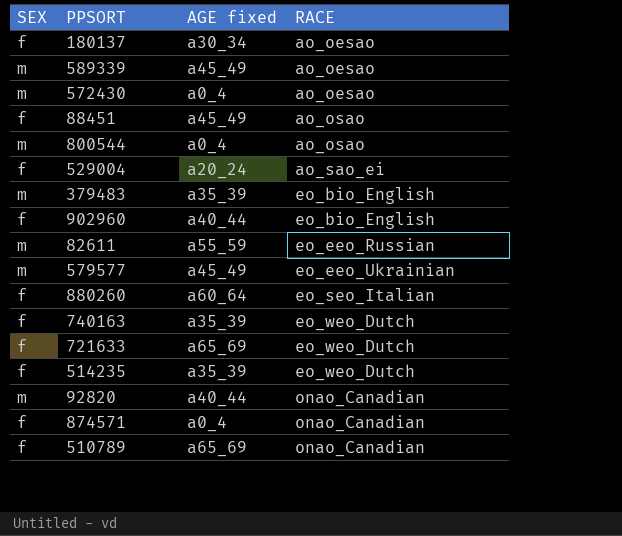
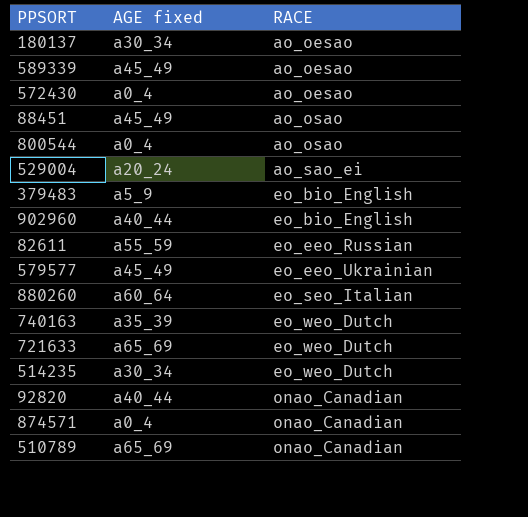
column SEX | position: 1 -> none
379483 | AGE fixed: a35_39 -> a5_9
514235 | AGE fixed: a35_39 -> a30_34

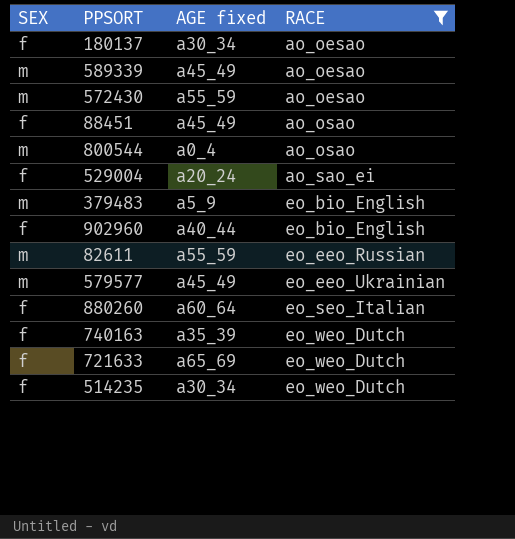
filter: none -> RACE != onao_Canadian
column SEX | position: none -> 1
572430 | AGE fixed: a0_4 -> a55_59

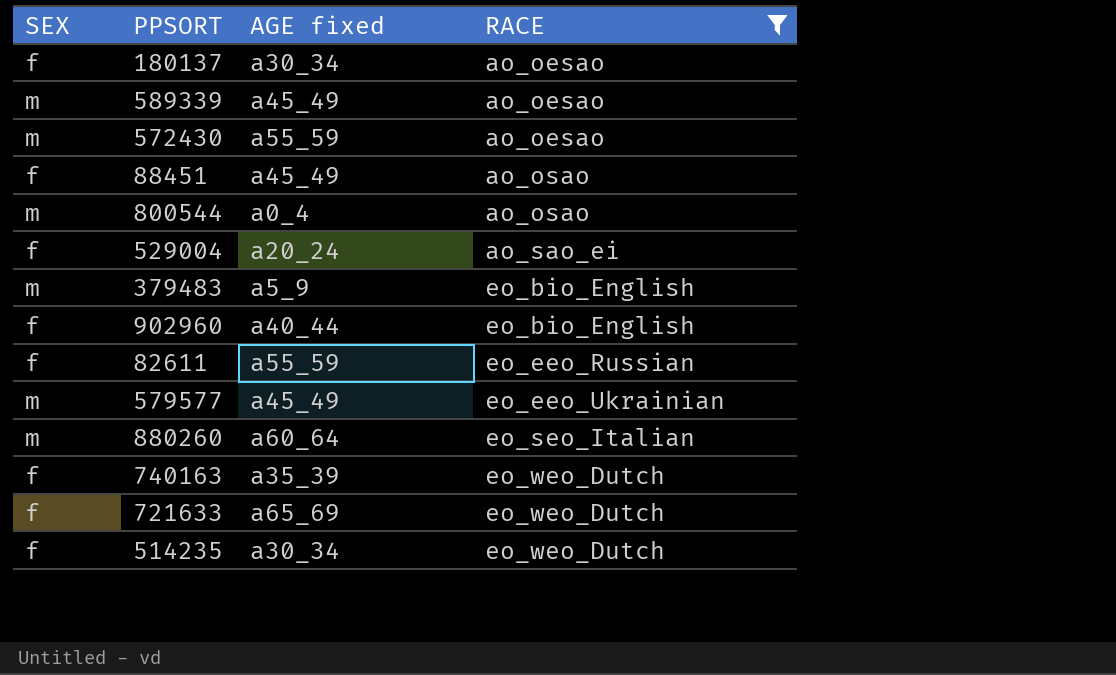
82611 | SEX: m -> f
880260 | SEX: f -> m

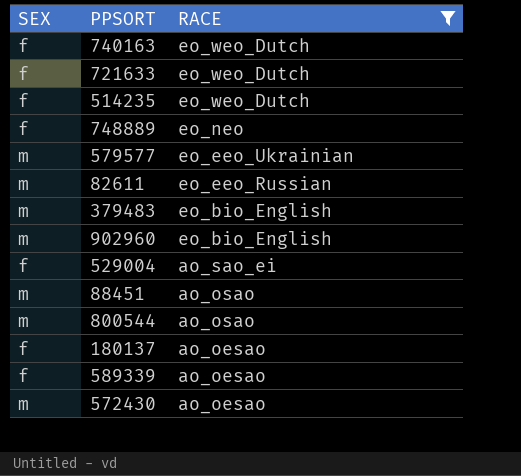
row order: RACE ascending -> RACE descending
column AGE fixed | position: 3 -> none
row 880260: m | a60_64 | eo_seo_Italian -> none
row 748889: none -> f | eo_neo
82611 | SEX: f -> m
902960 | SEX: f -> m
88451 | SEX: f -> m
589339 | SEX: m -> f

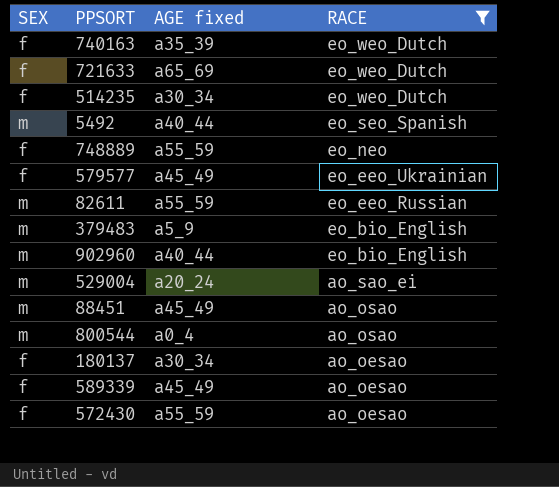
column AGE fixed | position: none -> 3
row 5492: none -> m | a40_44 | eo_seo_Spanish
579577 | SEX: m -> f
529004 | SEX: f -> m
572430 | SEX: m -> f

